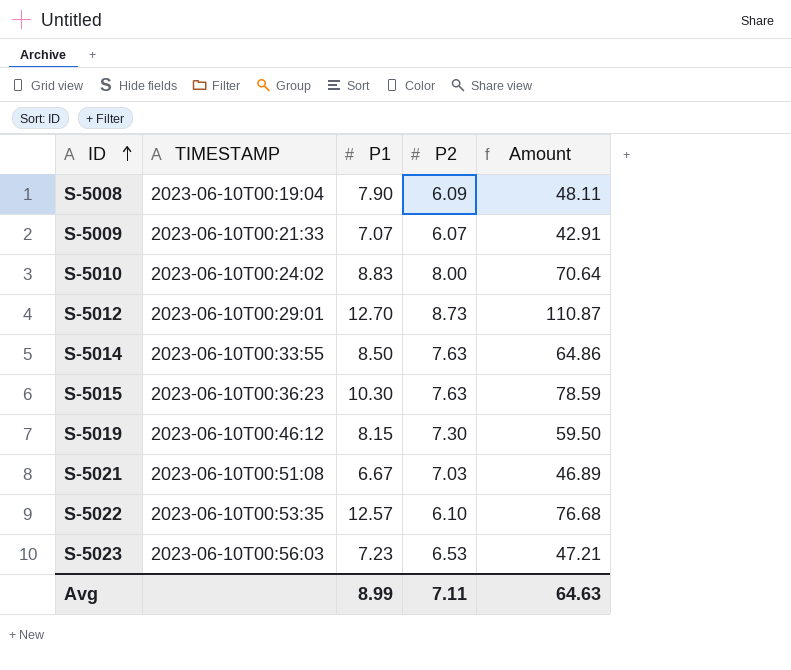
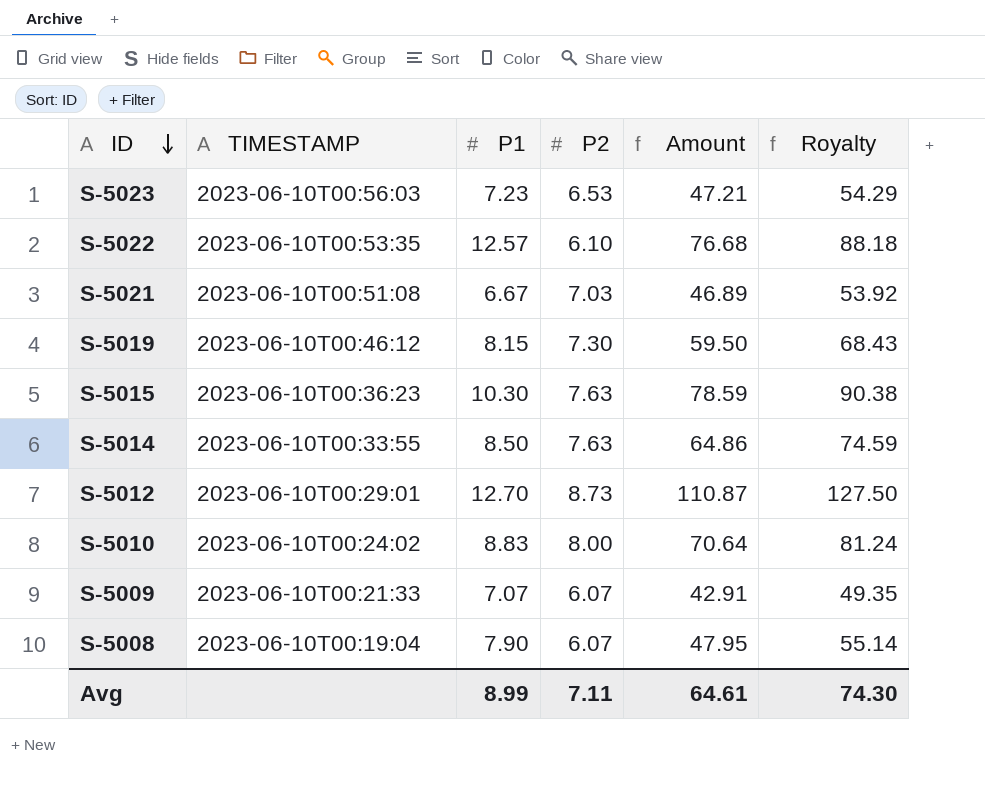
row order: ID ascending -> ID descending
column Royalty | formula: none -> [Amount] * 1.15
S-5008 | P2: 6.09 -> 6.07
S-5008 | Amount: 48.11 -> 47.95
Avg | Amount: 64.63 -> 64.61

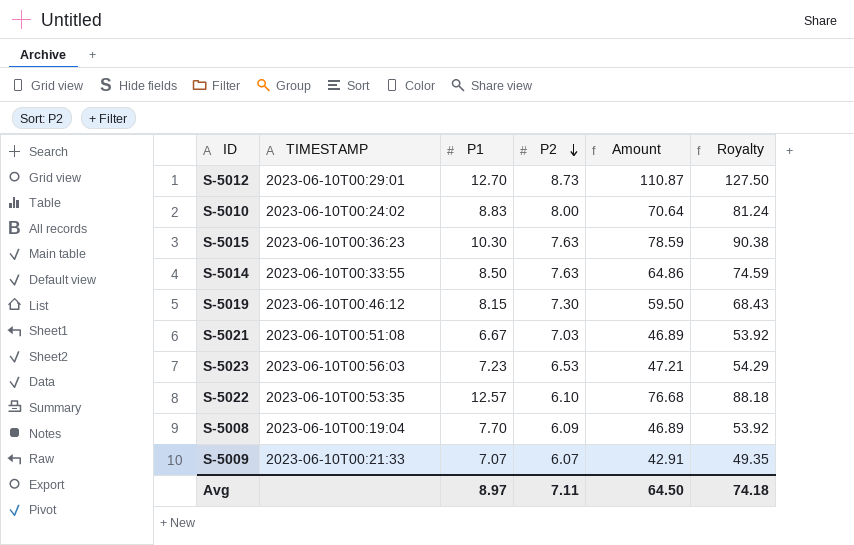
row order: ID descending -> P2 descending
S-5008 | P1: 7.90 -> 7.70
S-5008 | P2: 6.07 -> 6.09
S-5008 | Amount: 47.95 -> 46.89
S-5008 | Royalty: 55.14 -> 53.92
Avg | P1: 8.99 -> 8.97
Avg | Amount: 64.61 -> 64.50
Avg | Royalty: 74.30 -> 74.18

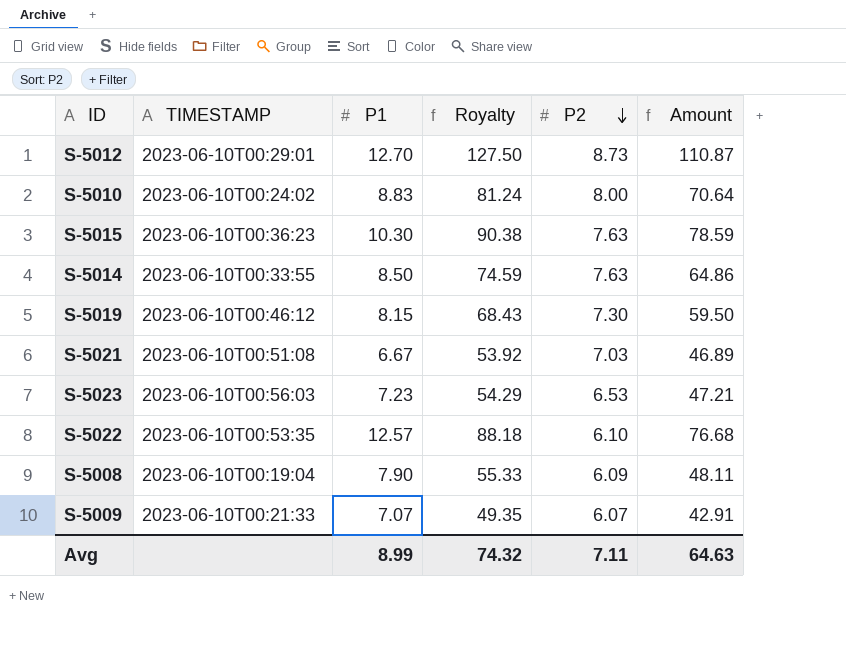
column Royalty | position: 6 -> 4
S-5008 | P1: 7.70 -> 7.90
S-5008 | Royalty: 53.92 -> 55.33
S-5008 | Amount: 46.89 -> 48.11
Avg | P1: 8.97 -> 8.99
Avg | Royalty: 74.18 -> 74.32
Avg | Amount: 64.50 -> 64.63

